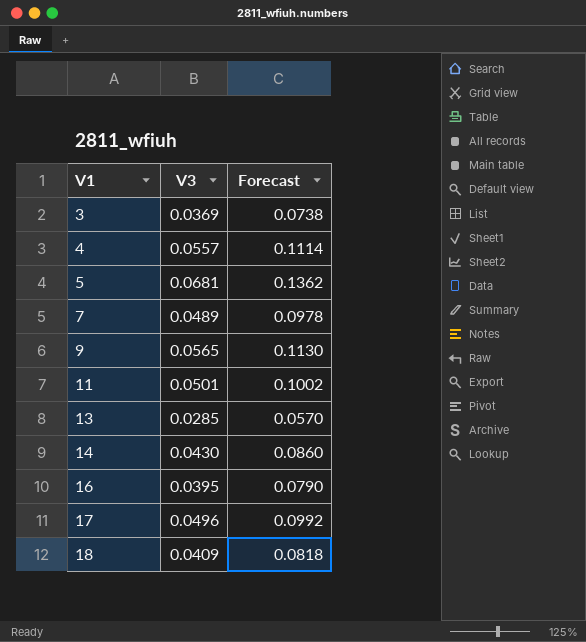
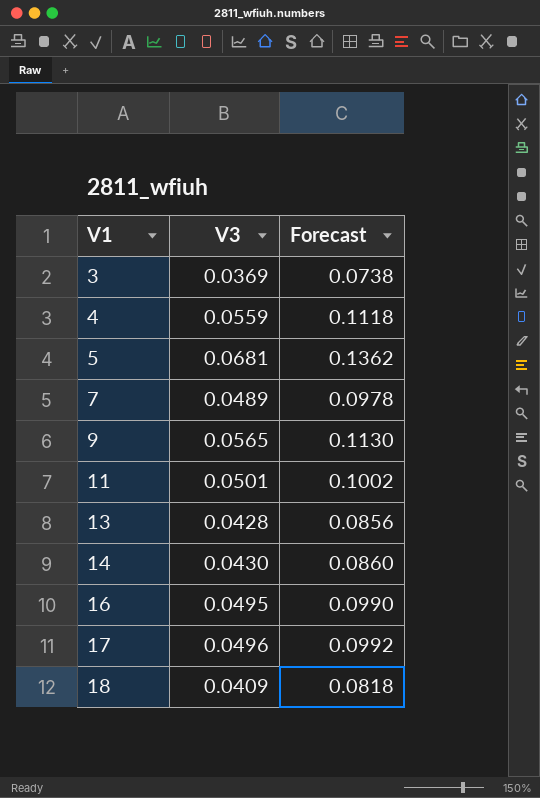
4 | V3: 0.0557 -> 0.0559
4 | Forecast: 0.1114 -> 0.1118
13 | V3: 0.0285 -> 0.0428
13 | Forecast: 0.0570 -> 0.0856
16 | V3: 0.0395 -> 0.0495
16 | Forecast: 0.0790 -> 0.0990

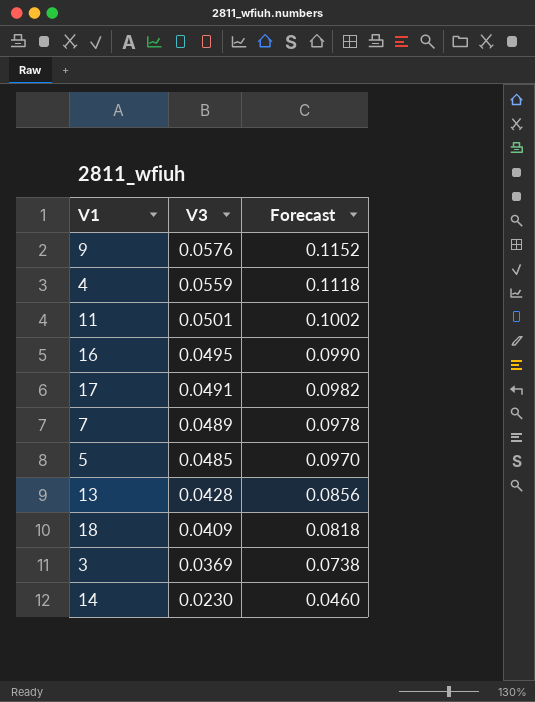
row order: V1 ascending -> V3 descending
9 | V3: 0.0565 -> 0.0576
9 | Forecast: 0.1130 -> 0.1152
17 | V3: 0.0496 -> 0.0491
17 | Forecast: 0.0992 -> 0.0982
5 | V3: 0.0681 -> 0.0485
5 | Forecast: 0.1362 -> 0.0970
14 | V3: 0.0430 -> 0.0230
14 | Forecast: 0.0860 -> 0.0460

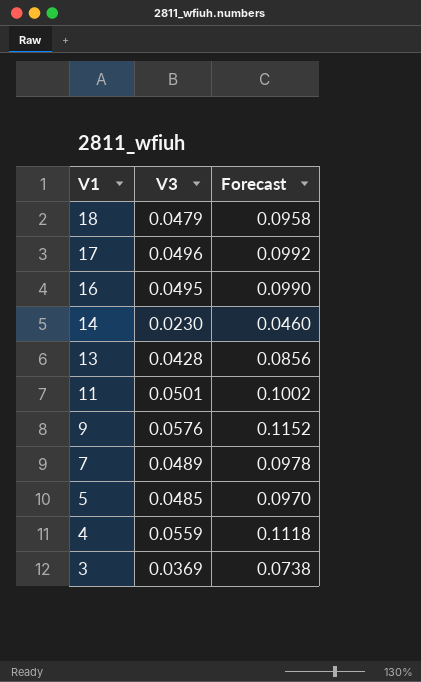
row order: V3 descending -> V1 descending
18 | V3: 0.0409 -> 0.0479
18 | Forecast: 0.0818 -> 0.0958
17 | V3: 0.0491 -> 0.0496
17 | Forecast: 0.0982 -> 0.0992

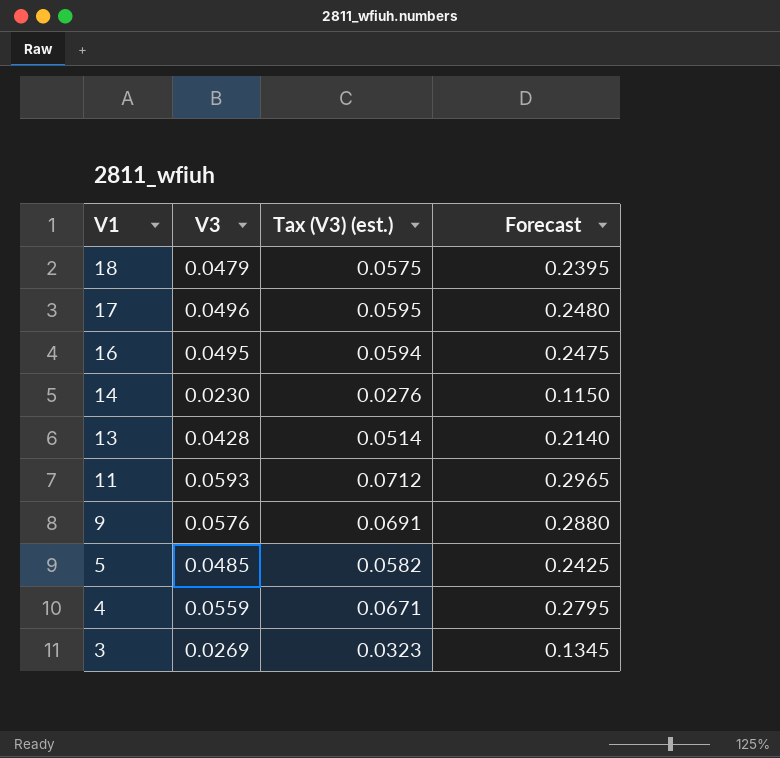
column Tax (V3) (est.) | formula: none -> [V3] * 1.2
column Forecast | formula: [V3] * 2 -> [V3] * 5
row 7: 0.0489 | 0.0978 -> none
11 | V3: 0.0501 -> 0.0593
3 | V3: 0.0369 -> 0.0269

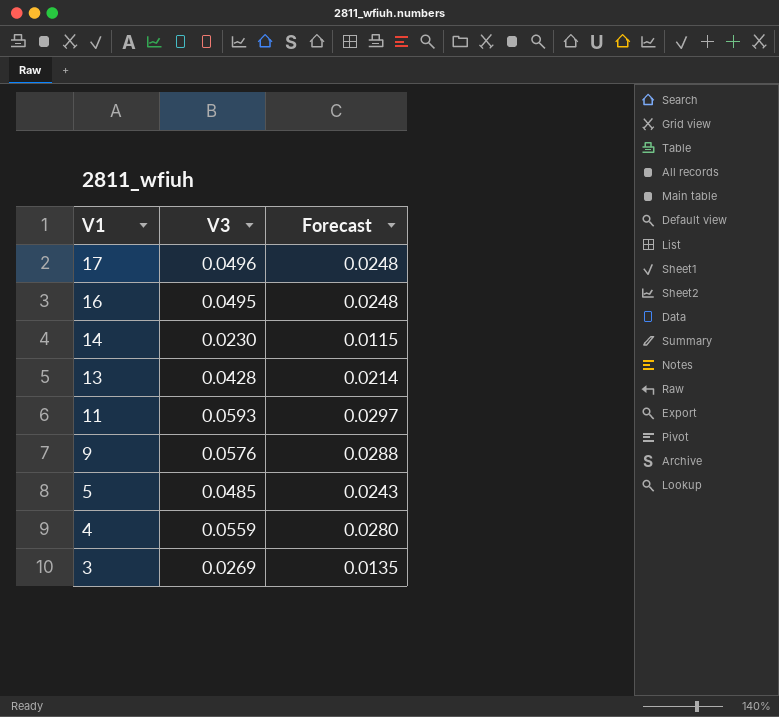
column Tax (V3) (est.) | formula: [V3] * 1.2 -> none
column Forecast | formula: [V3] * 5 -> [V3] * 0.5
row 18: 0.0479 | 0.0575 | 0.2395 -> none

